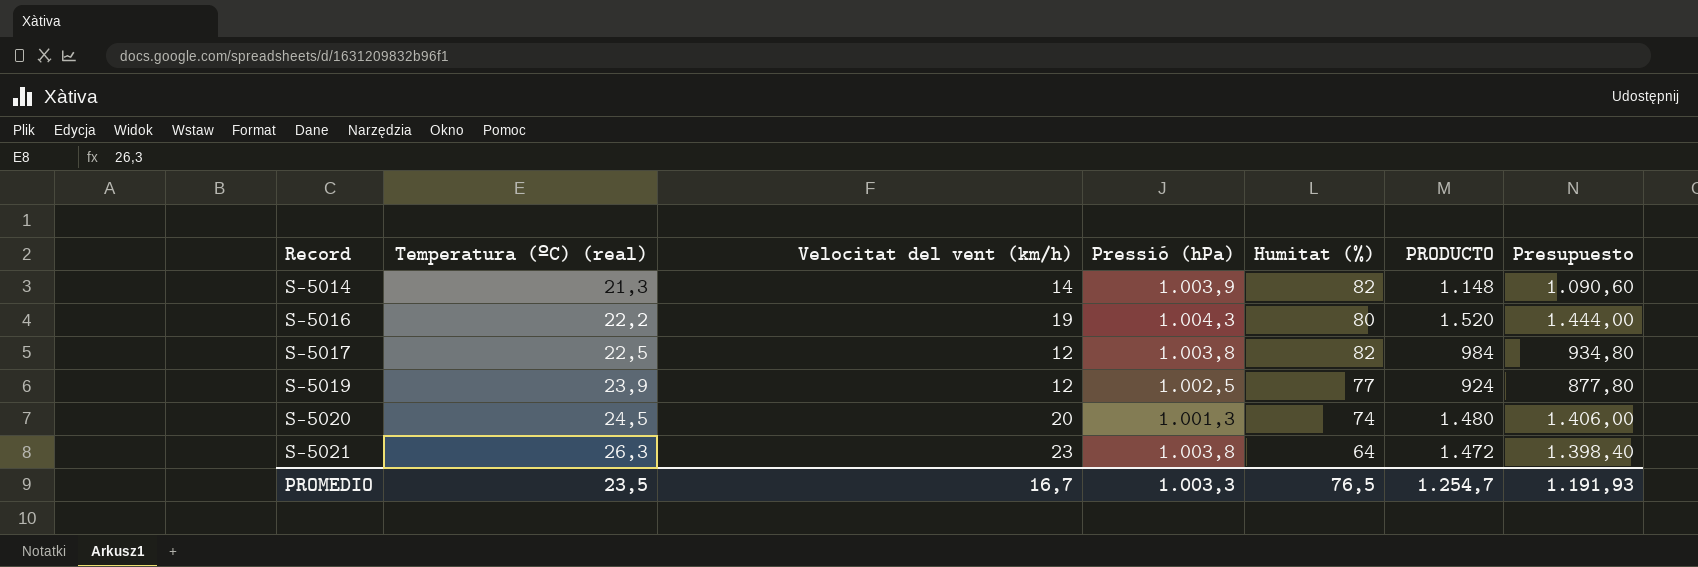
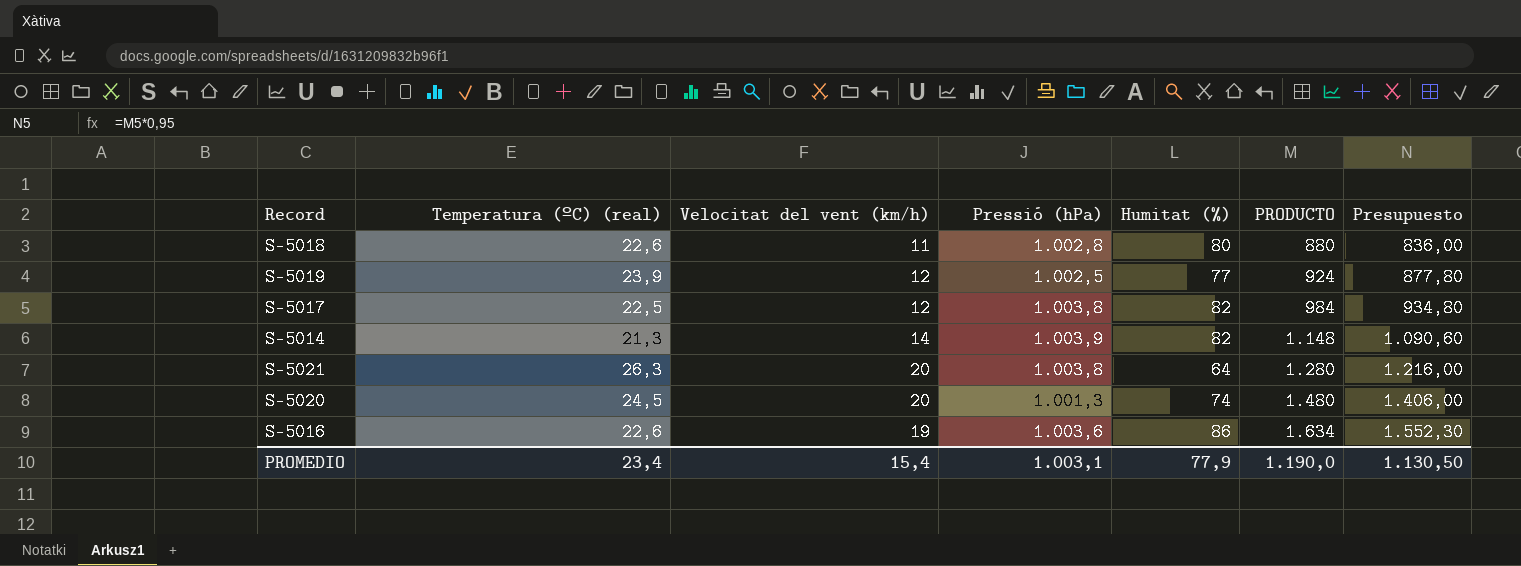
row order: Record ascending -> PRODUCTO ascending
row S-5018: none -> 22,6 | 11 | 1.002,8 | 80 | 880 | 836,00
S-5021 | Velocitat del vent (km/h): 23 -> 20
S-5021 | PRODUCTO: 1.472 -> 1.280
S-5021 | Presupuesto: 1.398,40 -> 1.216,00
S-5016 | Temperatura (ºC) (real): 22,2 -> 22,6
S-5016 | Pressió (hPa): 1.004,3 -> 1.003,6
S-5016 | Humitat (%): 80 -> 86
S-5016 | PRODUCTO: 1.520 -> 1.634
S-5016 | Presupuesto: 1.444,00 -> 1.552,30
PROMEDIO | Temperatura (ºC) (real): 23,5 -> 23,4
PROMEDIO | Velocitat del vent (km/h): 16,7 -> 15,4
PROMEDIO | Pressió (hPa): 1.003,3 -> 1.003,1
PROMEDIO | Humitat (%): 76,5 -> 77,9
PROMEDIO | PRODUCTO: 1.254,7 -> 1.190,0
PROMEDIO | Presupuesto: 1.191,93 -> 1.130,50

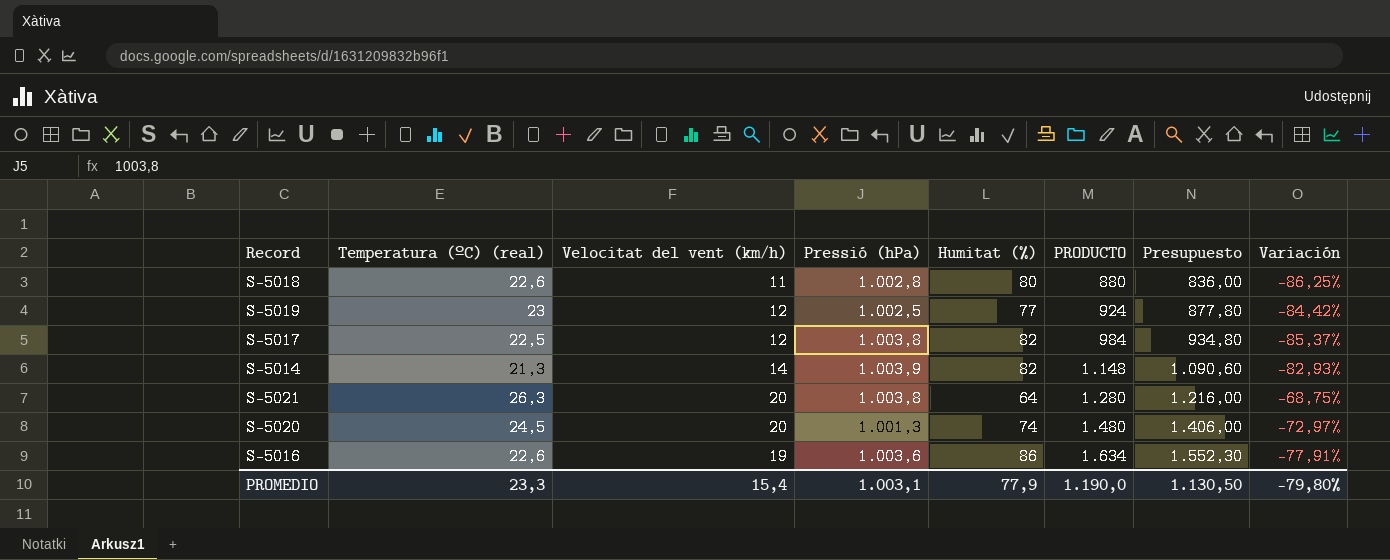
column Variación | formula: none -> ([Velocitat del vent (km/h)] - [Humitat (%)]) / [Humitat (%)]
S-5019 | Temperatura (ºC) (real): 23,9 -> 23
PROMEDIO | Temperatura (ºC) (real): 23,4 -> 23,3

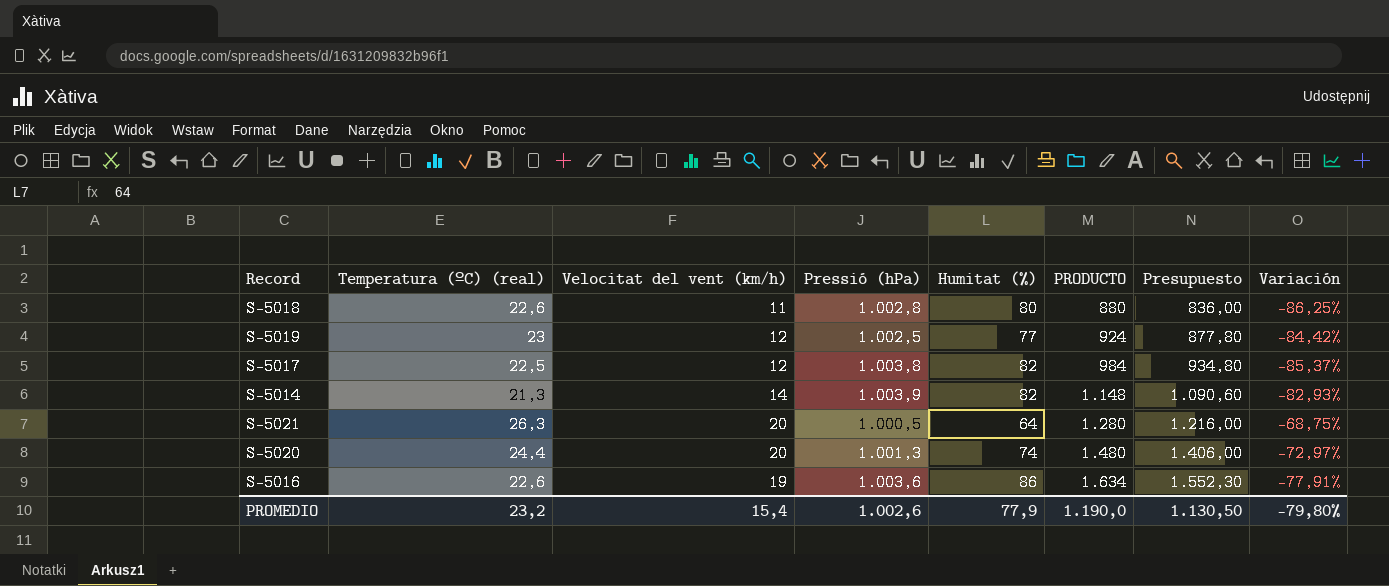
S-5021 | Pressió (hPa): 1.003,8 -> 1.000,5
S-5020 | Temperatura (ºC) (real): 24,5 -> 24,4
PROMEDIO | Temperatura (ºC) (real): 23,3 -> 23,2
PROMEDIO | Pressió (hPa): 1.003,1 -> 1.002,6

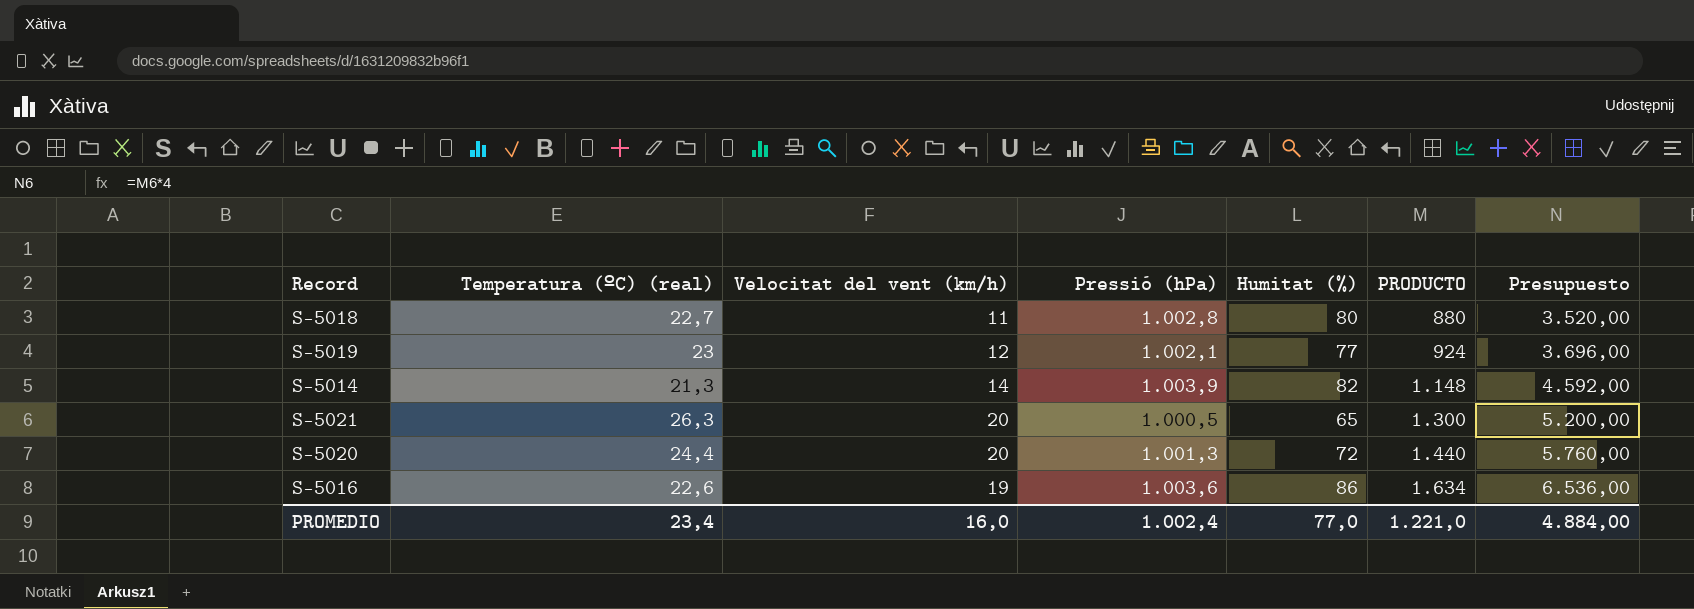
column Variación | formula: ([Velocitat del vent (km/h)] - [Humitat (%)]) / [Humitat (%)] -> none
column Presupuesto | formula: [PRODUCTO] * 0,95 -> [PRODUCTO] * 4
row S-5017: 22,5 | 12 | 1.003,8 | 82 | 984 | 934,80 | -85,37% -> none
S-5018 | Temperatura (ºC) (real): 22,6 -> 22,7
S-5019 | Pressió (hPa): 1.002,5 -> 1.002,1
S-5021 | Humitat (%): 64 -> 65
S-5021 | PRODUCTO: 1.280 -> 1.300
S-5020 | Humitat (%): 74 -> 72
S-5020 | PRODUCTO: 1.480 -> 1.440
PROMEDIO | Temperatura (ºC) (real): 23,2 -> 23,4
PROMEDIO | Velocitat del vent (km/h): 15,4 -> 16,0
PROMEDIO | Pressió (hPa): 1.002,6 -> 1.002,4
PROMEDIO | Humitat (%): 77,9 -> 77,0
PROMEDIO | PRODUCTO: 1.190,0 -> 1.221,0
PROMEDIO | Presupuesto: 1.130,50 -> 4.884,00

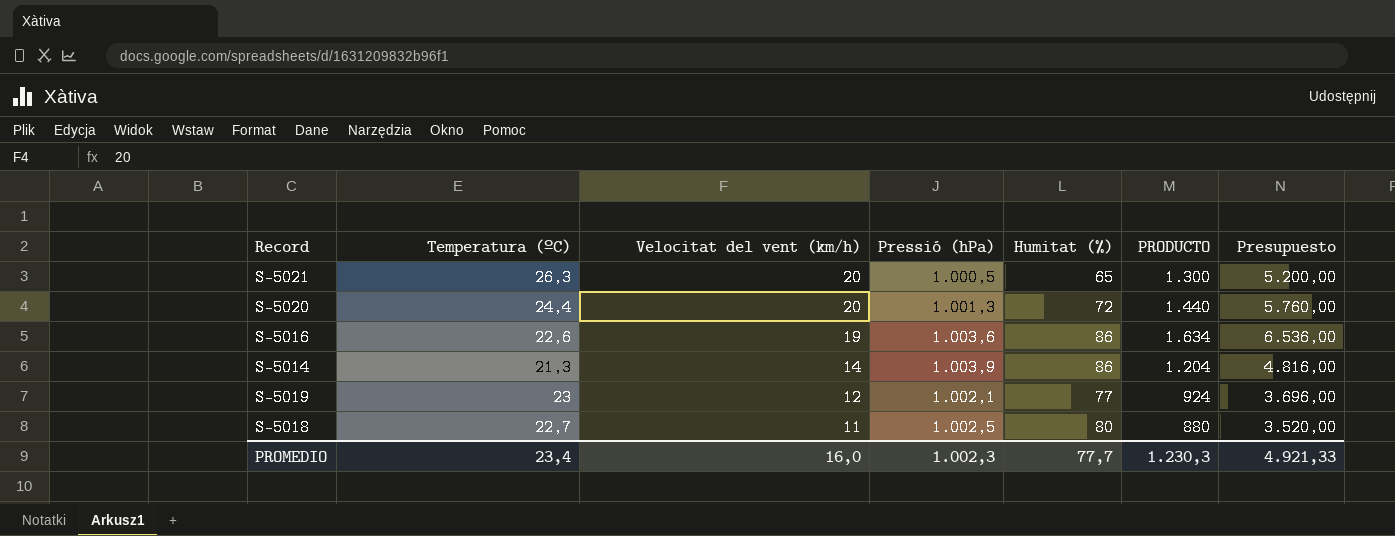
row order: PRODUCTO ascending -> Velocitat del vent (km/h) descending
column name: Temperatura (ºC) (real) -> Temperatura (ºC)
S-5014 | Humitat (%): 82 -> 86
S-5014 | PRODUCTO: 1.148 -> 1.204
S-5014 | Presupuesto: 4.592,00 -> 4.816,00
S-5018 | Pressió (hPa): 1.002,8 -> 1.002,5
PROMEDIO | Pressió (hPa): 1.002,4 -> 1.002,3
PROMEDIO | Humitat (%): 77,0 -> 77,7
PROMEDIO | PRODUCTO: 1.221,0 -> 1.230,3
PROMEDIO | Presupuesto: 4.884,00 -> 4.921,33

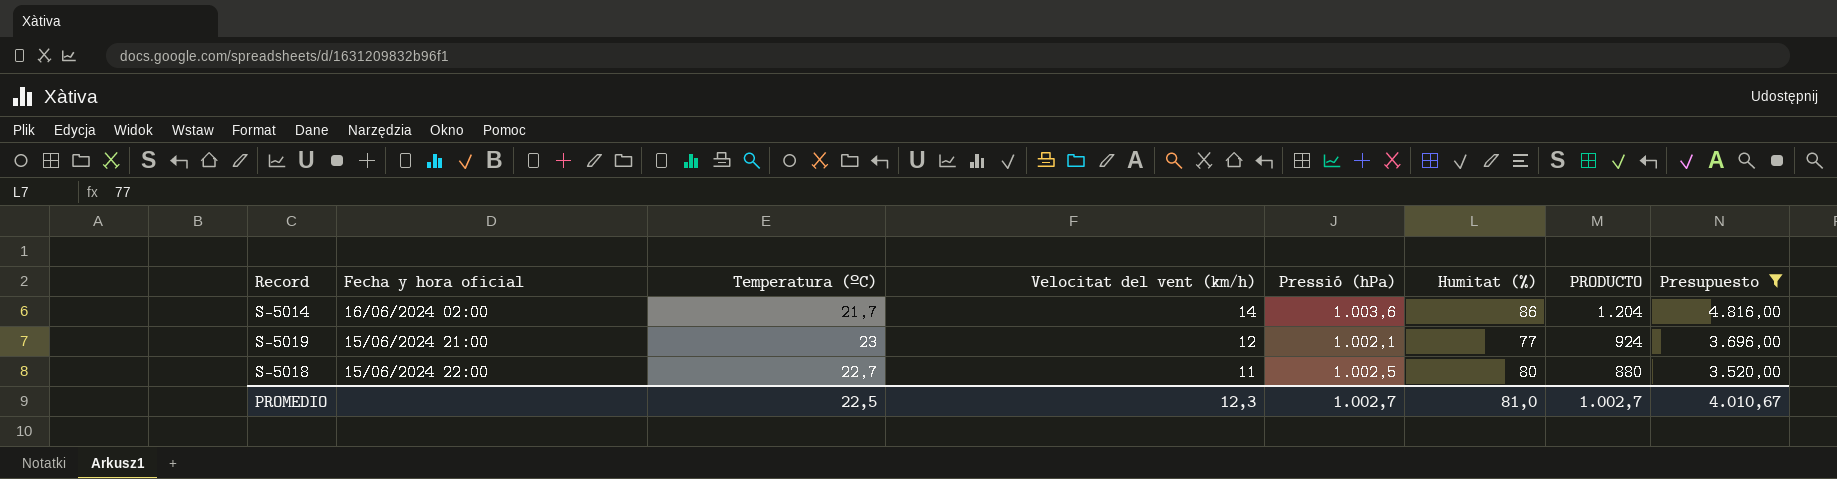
filter: none -> Presupuesto <= 4.816,00
column Fecha y hora oficial | position: none -> 2
S-5014 | Temperatura (ºC): 21,3 -> 21,7
S-5014 | Pressió (hPa): 1.003,9 -> 1.003,6
PROMEDIO | Temperatura (ºC): 23,4 -> 22,5
PROMEDIO | Velocitat del vent (km/h): 16,0 -> 12,3
PROMEDIO | Pressió (hPa): 1.002,3 -> 1.002,7
PROMEDIO | Humitat (%): 77,7 -> 81,0
PROMEDIO | PRODUCTO: 1.230,3 -> 1.002,7
PROMEDIO | Presupuesto: 4.921,33 -> 4.010,67

